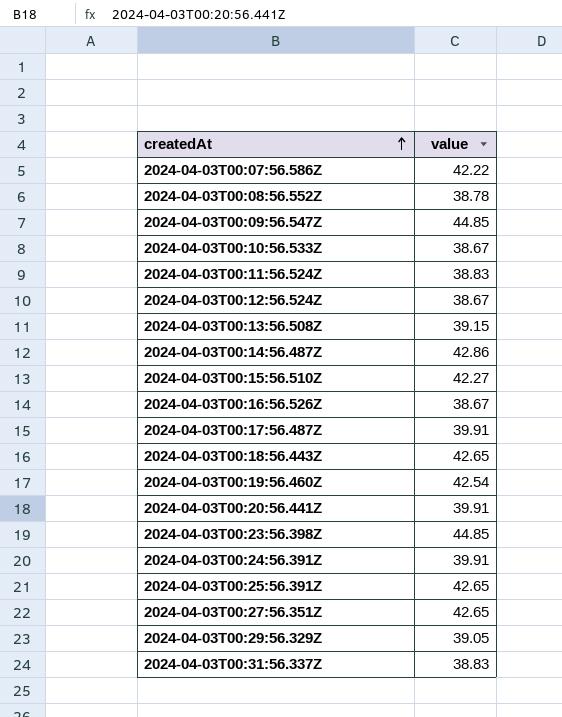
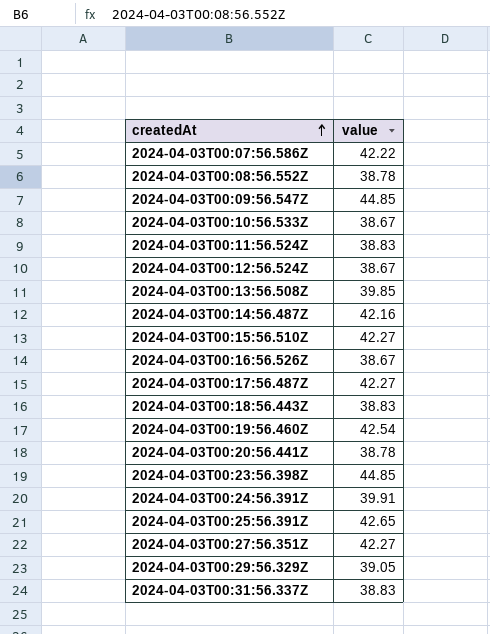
2024-04-03T00:13:56.508Z | value: 39.15 -> 39.85
2024-04-03T00:14:56.487Z | value: 42.86 -> 42.16
2024-04-03T00:17:56.487Z | value: 39.91 -> 42.27
2024-04-03T00:18:56.443Z | value: 42.65 -> 38.83
2024-04-03T00:20:56.441Z | value: 39.91 -> 38.78
2024-04-03T00:27:56.351Z | value: 42.65 -> 42.27

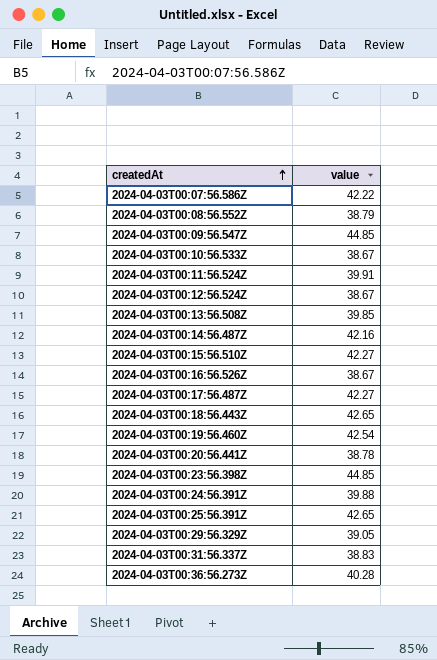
row 2024-04-03T00:27:56.351Z: 42.27 -> none
2024-04-03T00:08:56.552Z | value: 38.78 -> 38.79
2024-04-03T00:11:56.524Z | value: 38.83 -> 39.91
2024-04-03T00:18:56.443Z | value: 38.83 -> 42.65
2024-04-03T00:24:56.391Z | value: 39.91 -> 39.88
row 2024-04-03T00:36:56.273Z: none -> 40.28

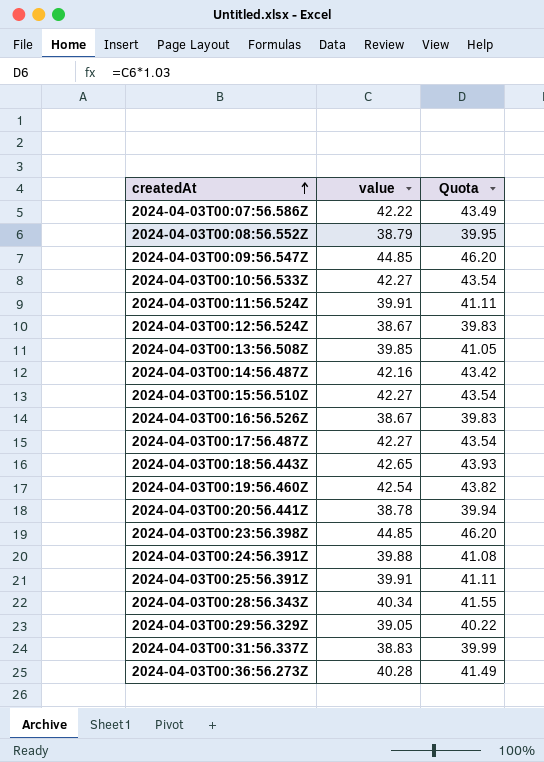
column Quota | formula: none -> [value] * 1.03
2024-04-03T00:10:56.533Z | value: 38.67 -> 42.27
2024-04-03T00:25:56.391Z | value: 42.65 -> 39.91
row 2024-04-03T00:28:56.343Z: none -> 40.34 | 41.55

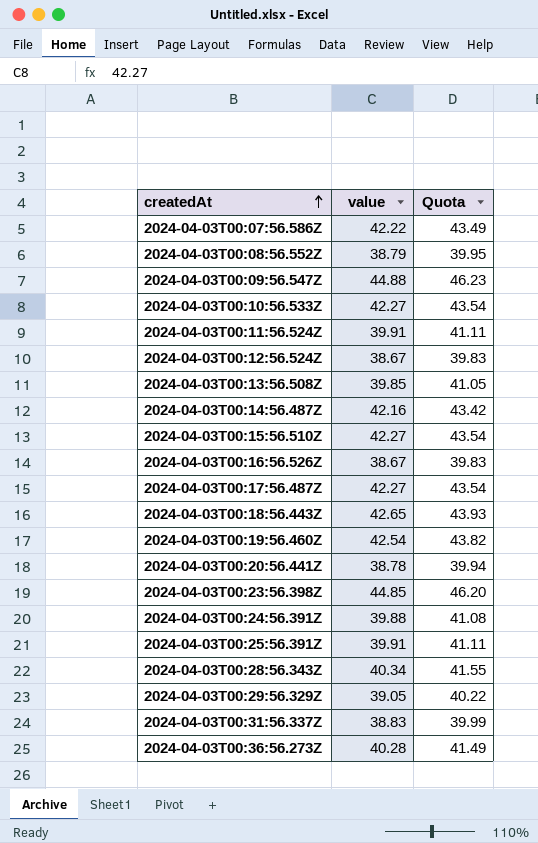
2024-04-03T00:09:56.547Z | value: 44.85 -> 44.88
2024-04-03T00:09:56.547Z | Quota: 46.20 -> 46.23

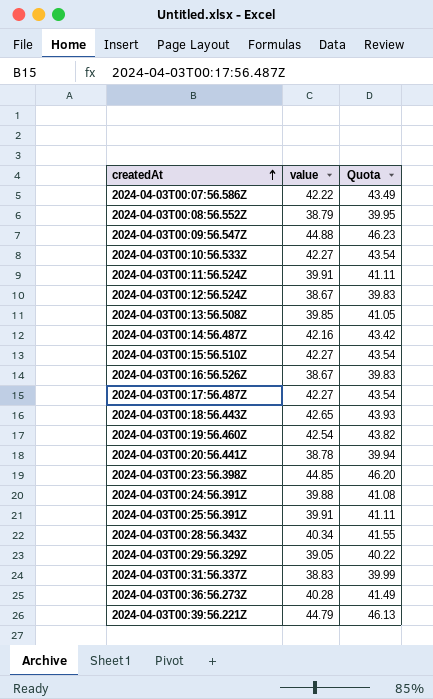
row 2024-04-03T00:39:56.221Z: none -> 44.79 | 46.13

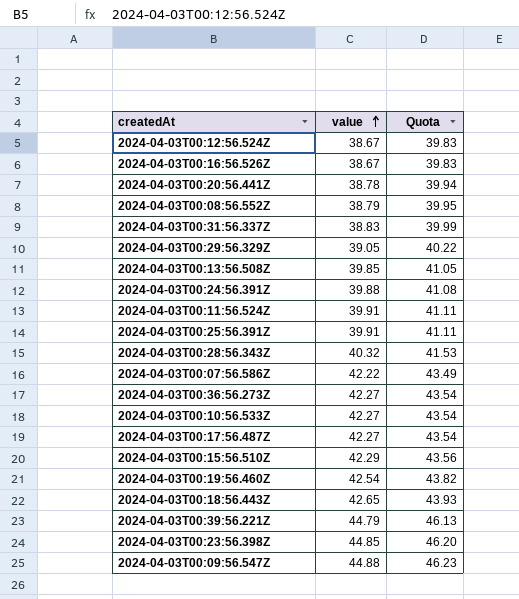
row order: createdAt ascending -> value ascending
row 2024-04-03T00:14:56.487Z: 42.16 | 43.42 -> none
2024-04-03T00:28:56.343Z | value: 40.34 -> 40.32
2024-04-03T00:28:56.343Z | Quota: 41.55 -> 41.53
2024-04-03T00:36:56.273Z | value: 40.28 -> 42.27
2024-04-03T00:36:56.273Z | Quota: 41.49 -> 43.54
2024-04-03T00:15:56.510Z | value: 42.27 -> 42.29
2024-04-03T00:15:56.510Z | Quota: 43.54 -> 43.56

